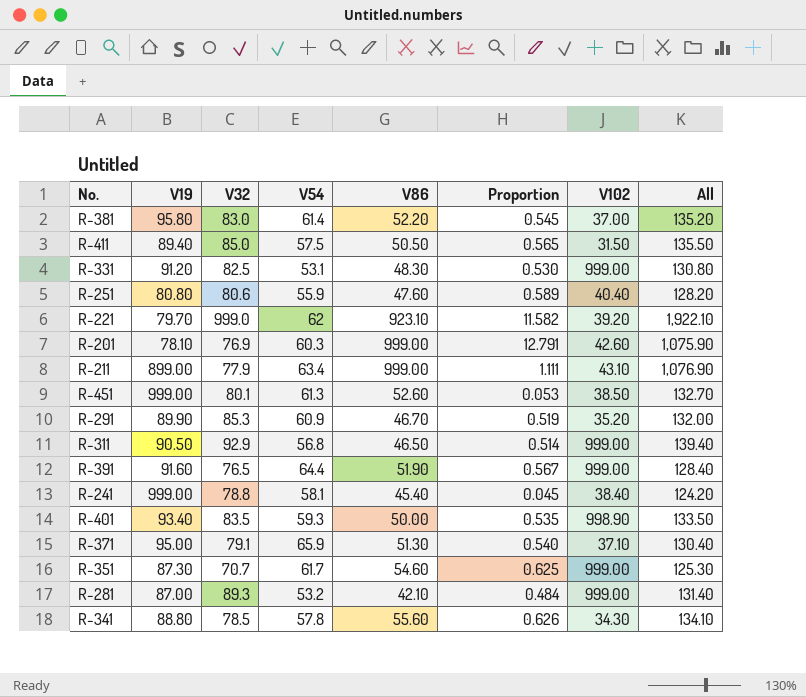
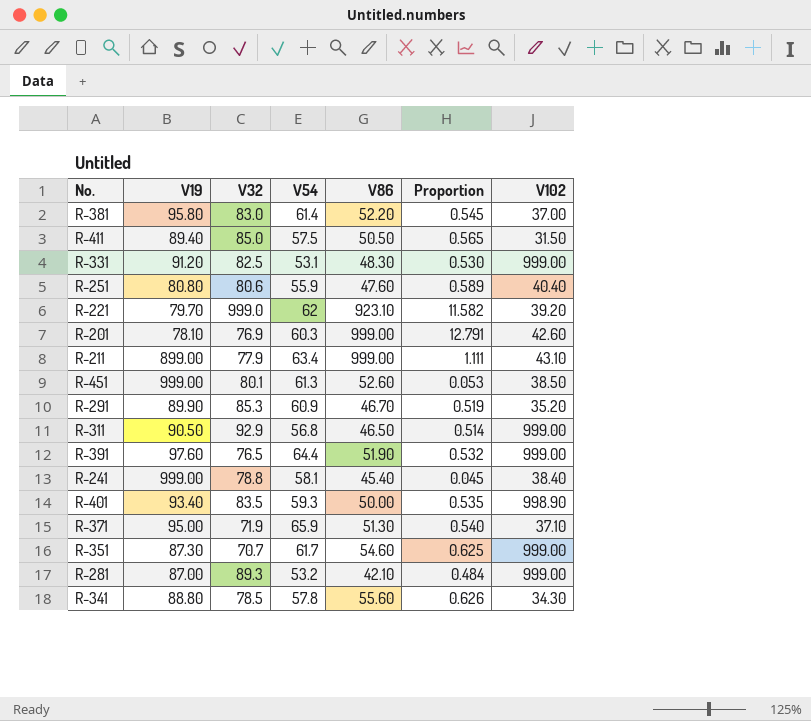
column All | formula: [V32] + [V86] -> none
R-391 | V19: 91.60 -> 97.60
R-391 | Proportion: 0.567 -> 0.532
R-371 | V32: 79.1 -> 71.9

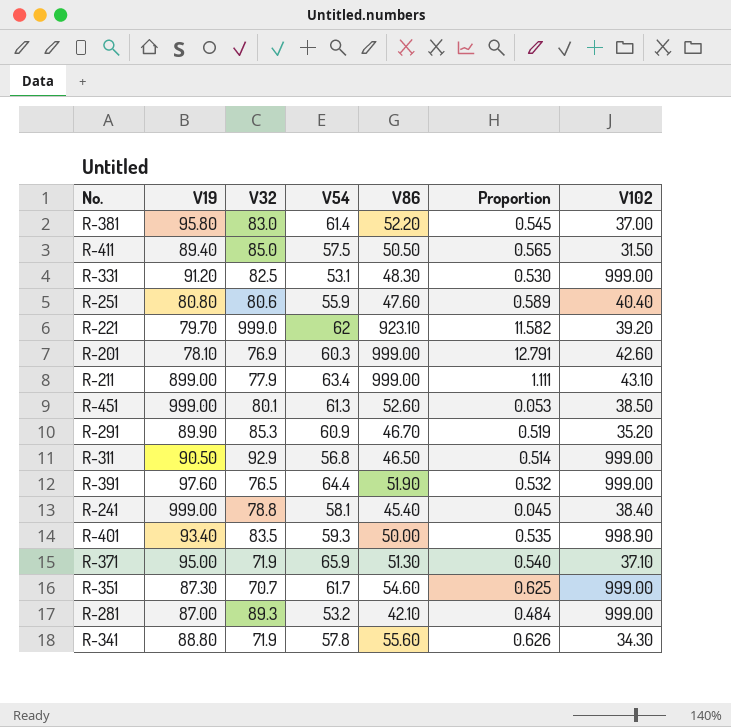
R-341 | V32: 78.5 -> 71.9

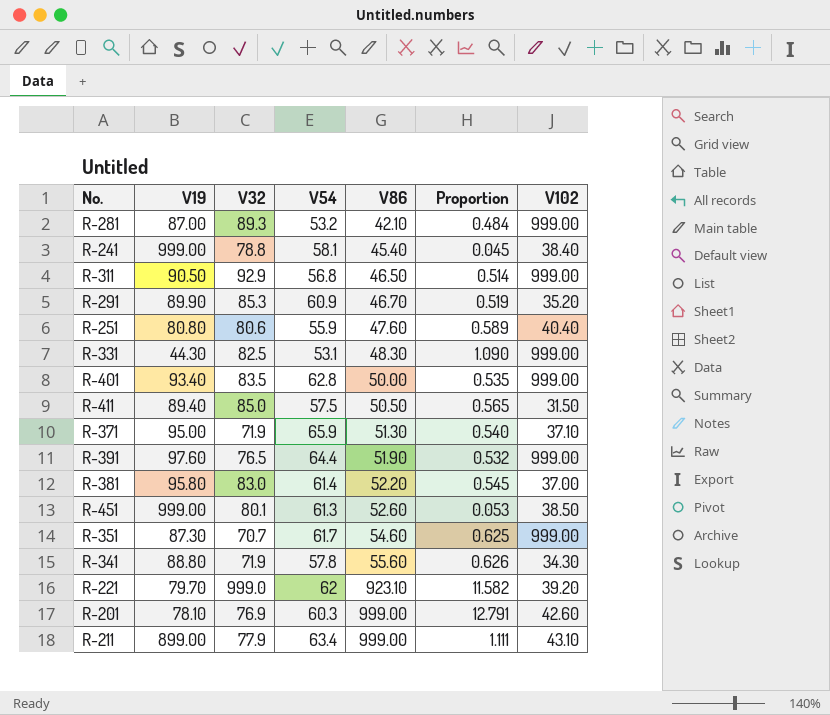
row order: none -> V86 ascending
R-331 | V19: 91.20 -> 44.30
R-331 | Proportion: 0.530 -> 1.090
R-401 | V54: 59.3 -> 62.8
R-401 | V102: 998.90 -> 999.00

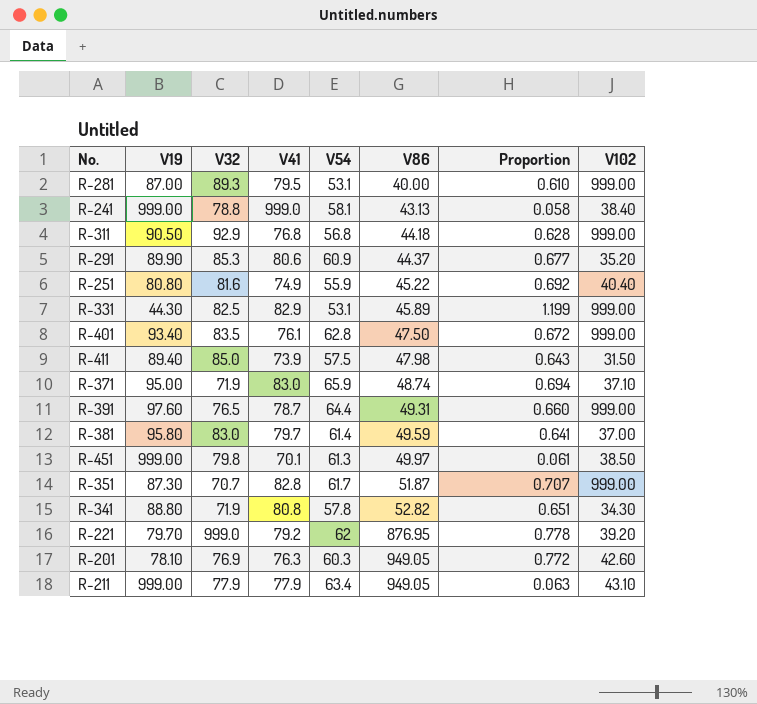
column V41 | position: none -> 4
column Proportion | formula: [V86] / [V19] -> [V54] / [V19]
R-281 | V54: 53.2 -> 53.1
R-281 | V86: 42.10 -> 40.00
R-241 | V86: 45.40 -> 43.13
R-311 | V86: 46.50 -> 44.18
R-291 | V86: 46.70 -> 44.37
R-251 | V32: 80.6 -> 81.6
R-251 | V86: 47.60 -> 45.22
R-331 | V86: 48.30 -> 45.89
R-401 | V86: 50.00 -> 47.50
R-411 | V86: 50.50 -> 47.98
R-371 | V86: 51.30 -> 48.74
R-391 | V86: 51.90 -> 49.31
R-381 | V86: 52.20 -> 49.59
R-451 | V32: 80.1 -> 79.8
R-451 | V86: 52.60 -> 49.97
R-351 | V86: 54.60 -> 51.87
R-341 | V86: 55.60 -> 52.82
R-221 | V86: 923.10 -> 876.95
R-201 | V86: 999.00 -> 949.05
R-211 | V19: 899.00 -> 999.00
R-211 | V86: 999.00 -> 949.05

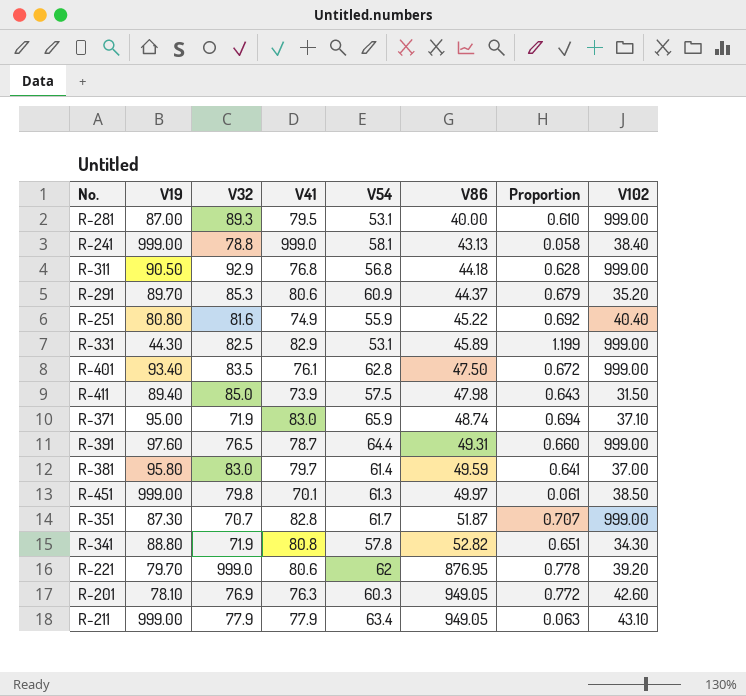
R-291 | V19: 89.90 -> 89.70
R-291 | Proportion: 0.677 -> 0.679
R-221 | V41: 79.2 -> 80.6

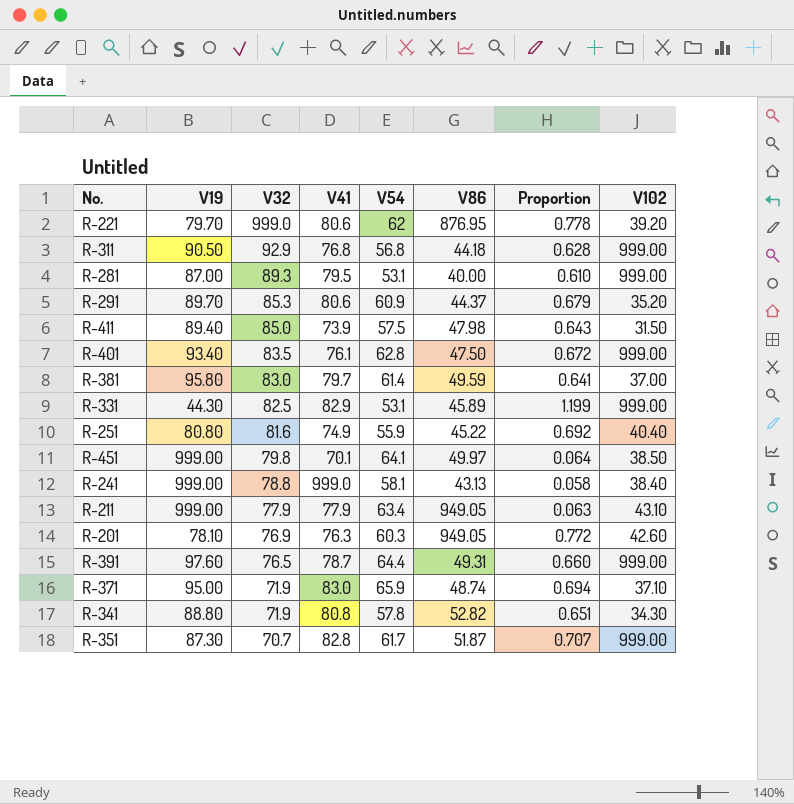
row order: V86 ascending -> V32 descending
R-451 | V54: 61.3 -> 64.1
R-451 | Proportion: 0.061 -> 0.064

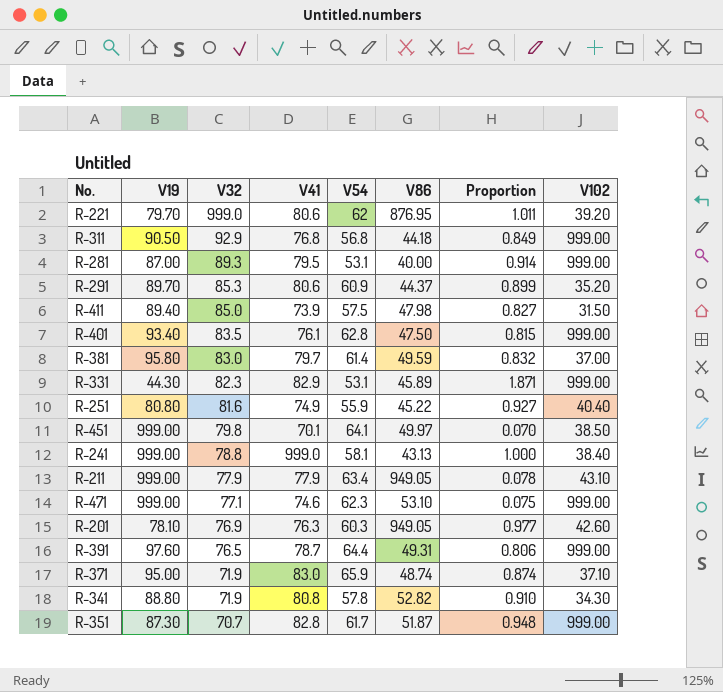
column Proportion | formula: [V54] / [V19] -> [V41] / [V19]
R-331 | V32: 82.5 -> 82.3
row R-471: none -> 999.00 | 77.1 | 74.6 | 62.3 | 53.10 | 0.075 | 999.00

